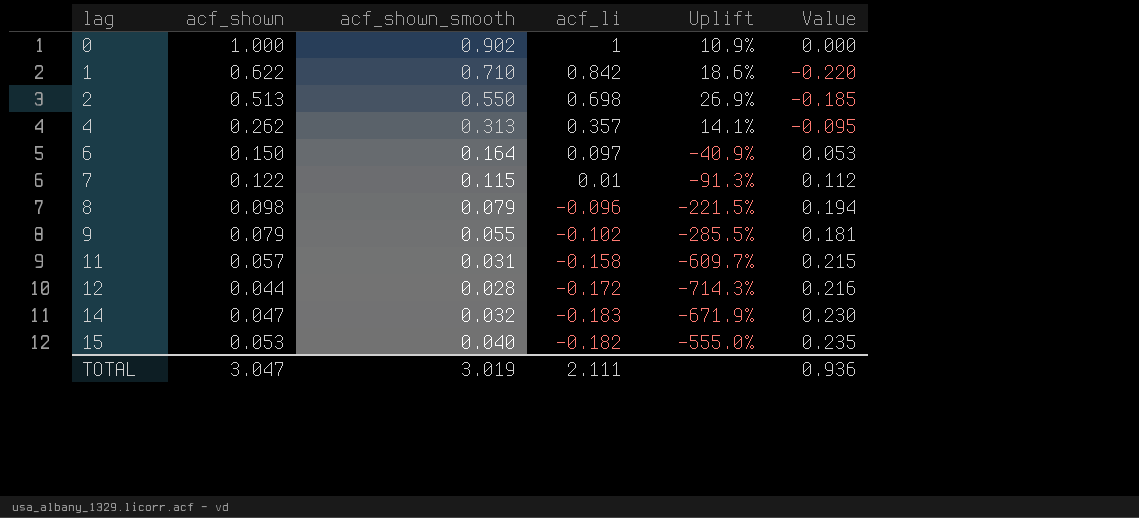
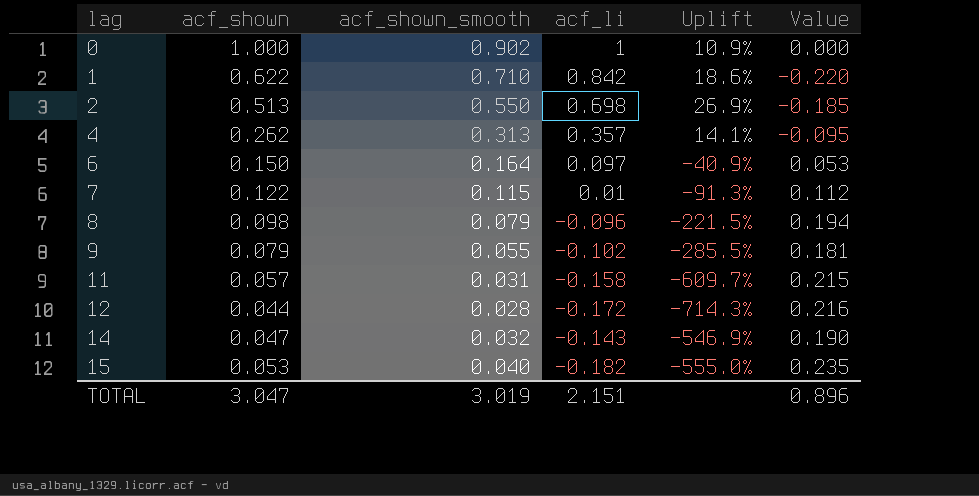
14 | acf_li: -0.183 -> -0.143
14 | Uplift: -671.9% -> -546.9%
14 | Value: 0.230 -> 0.190
TOTAL | acf_li: 2.111 -> 2.151
TOTAL | Value: 0.936 -> 0.896

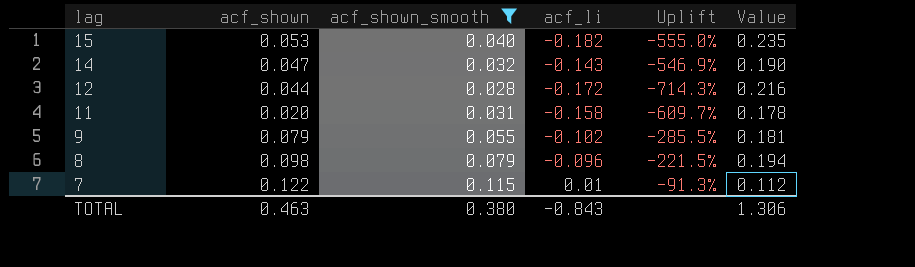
filter: none -> acf_shown_smooth <= 0.115
row order: lag ascending -> lag descending
11 | acf_shown: 0.057 -> 0.020
11 | Value: 0.215 -> 0.178
TOTAL | acf_shown: 3.047 -> 0.463
TOTAL | acf_shown_smooth: 3.019 -> 0.380
TOTAL | acf_li: 2.151 -> -0.843
TOTAL | Value: 0.896 -> 1.306

